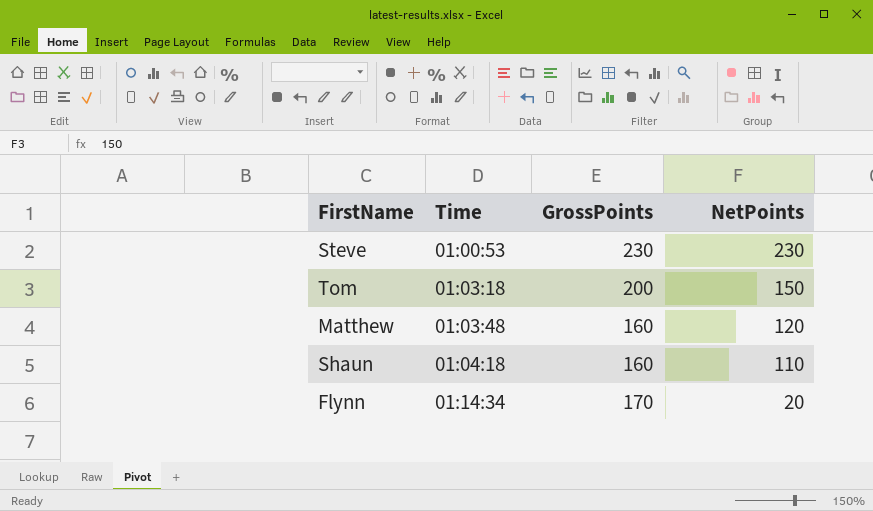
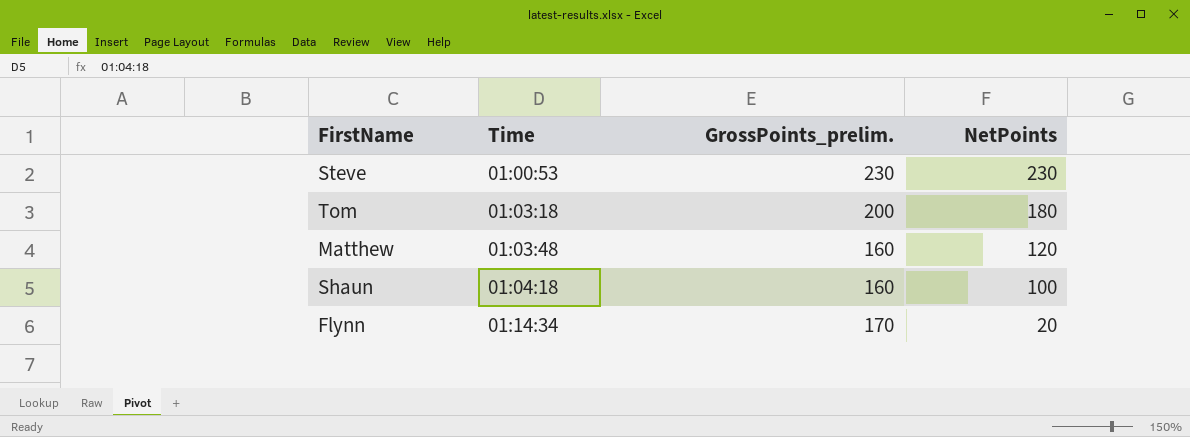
column name: GrossPoints -> GrossPoints_prelim.
Tom | NetPoints: 150 -> 180
Shaun | NetPoints: 110 -> 100

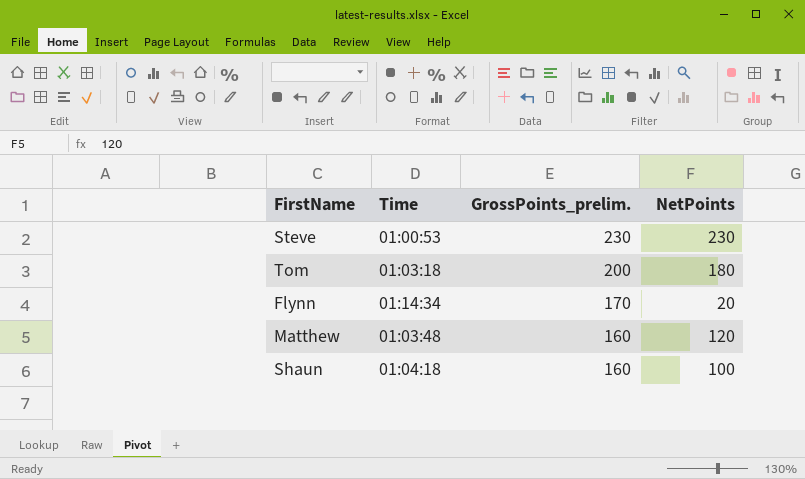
row order: Time ascending -> GrossPoints_prelim. descending

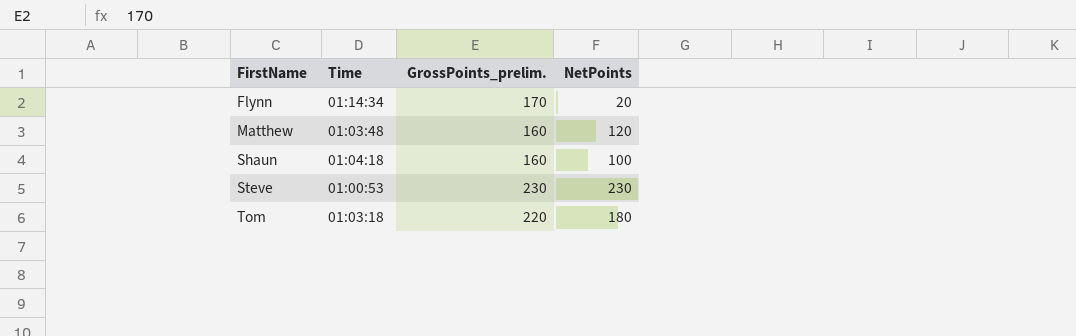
row order: GrossPoints_prelim. descending -> FirstName ascending
Tom | GrossPoints_prelim.: 200 -> 220

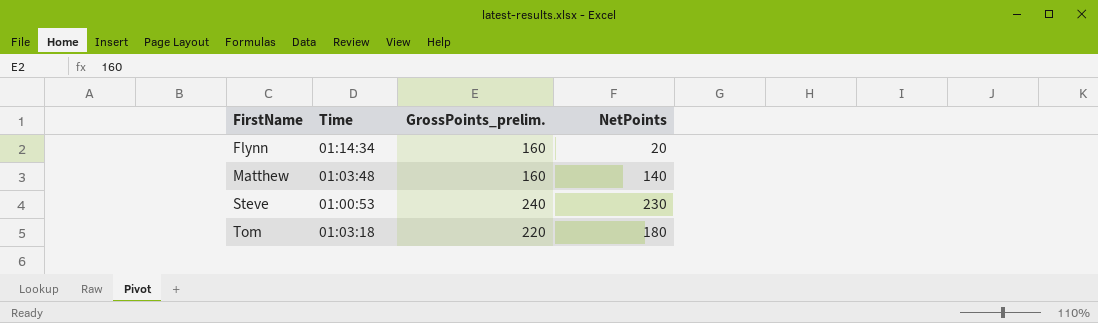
row Shaun: 01:04:18 | 160 | 100 -> none
Flynn | GrossPoints_prelim.: 170 -> 160
Matthew | NetPoints: 120 -> 140
Steve | GrossPoints_prelim.: 230 -> 240

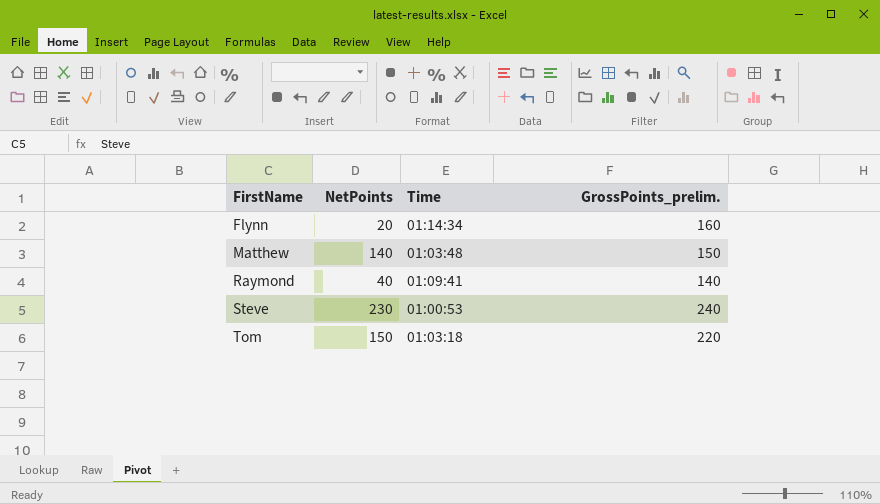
column NetPoints | position: 4 -> 2
Matthew | GrossPoints_prelim.: 160 -> 150
row Raymond: none -> 40 | 01:09:41 | 140
Tom | NetPoints: 180 -> 150

